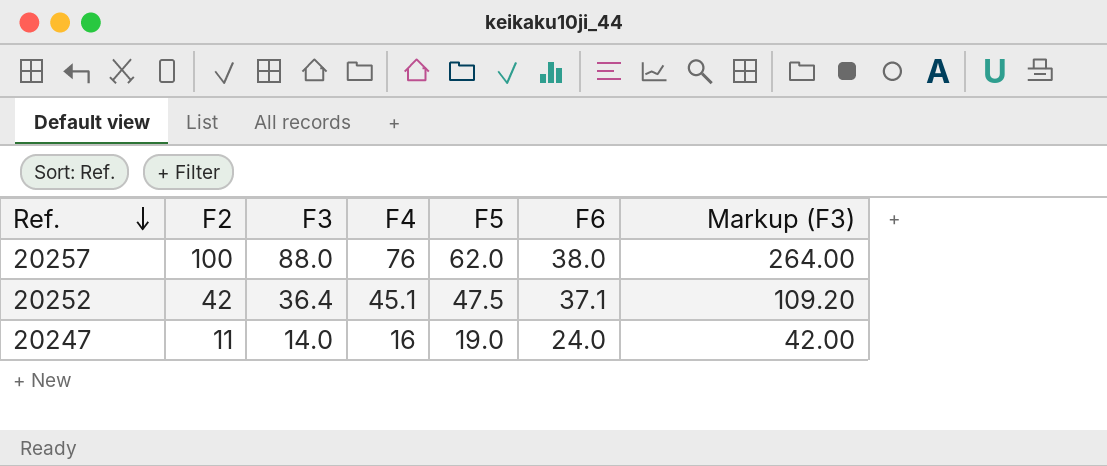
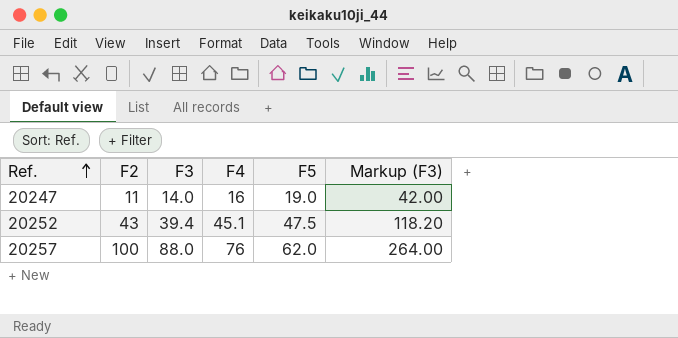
row order: Ref. descending -> Ref. ascending
column F6 | position: 6 -> none
20252 | F2: 42 -> 43
20252 | F3: 36.4 -> 39.4
20252 | Markup (F3): 109.20 -> 118.20

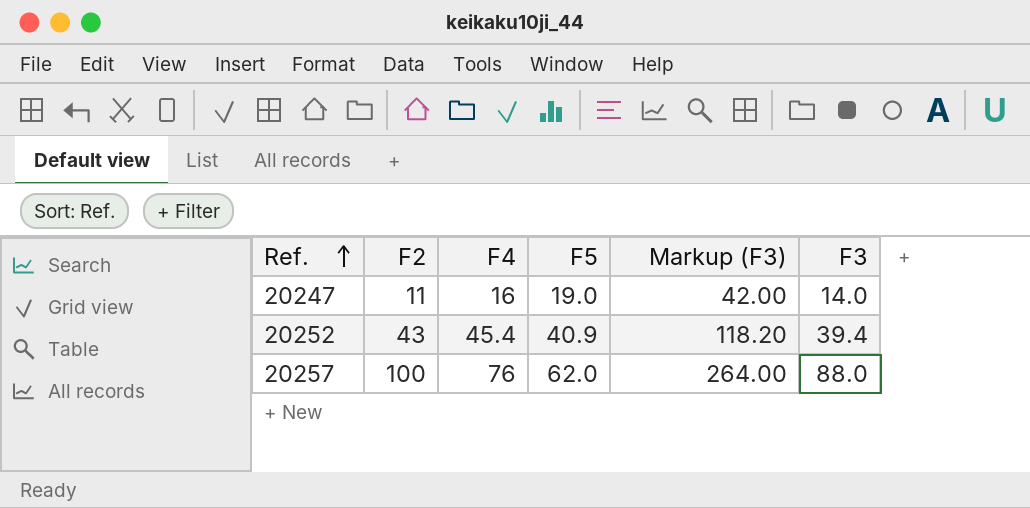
column F3 | position: 3 -> 6
20252 | F4: 45.1 -> 45.4
20252 | F5: 47.5 -> 40.9

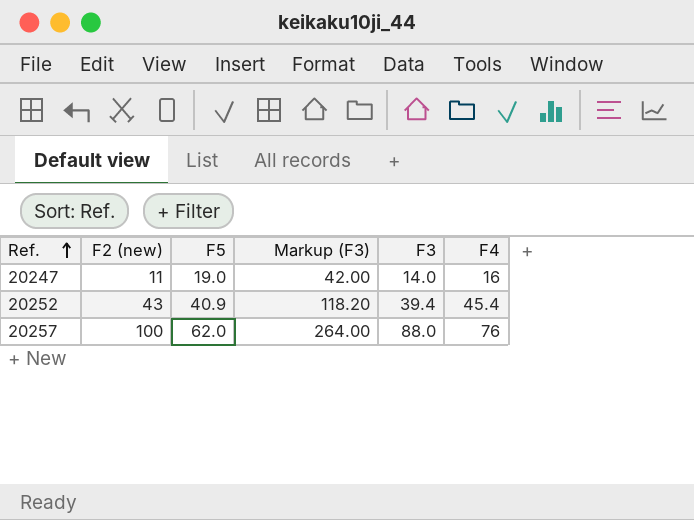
column name: F2 -> F2 (new)
column F4 | position: 3 -> 6

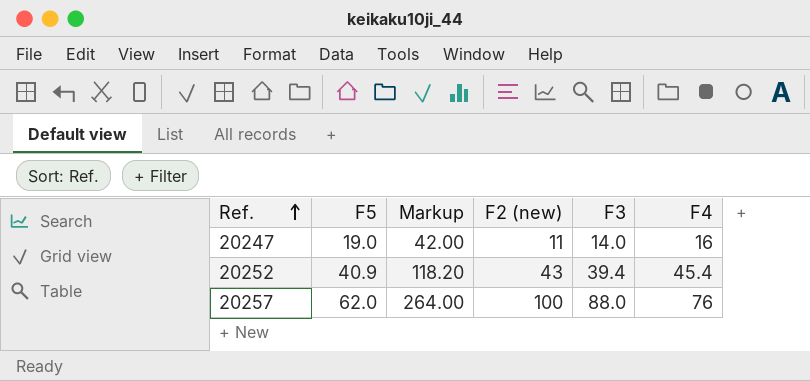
column name: Markup (F3) -> Markup
column F2 (new) | position: 2 -> 4

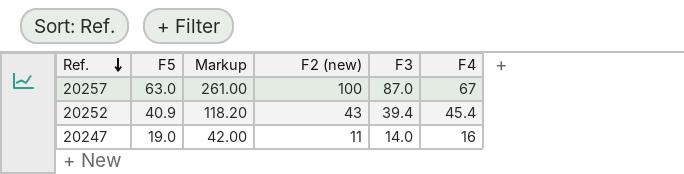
row order: Ref. ascending -> Ref. descending
20257 | F5: 62.0 -> 63.0
20257 | Markup: 264.00 -> 261.00
20257 | F3: 88.0 -> 87.0
20257 | F4: 76 -> 67

